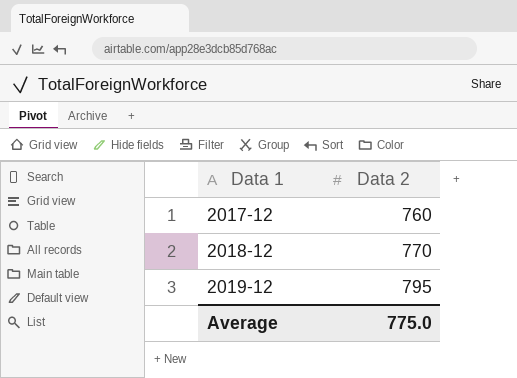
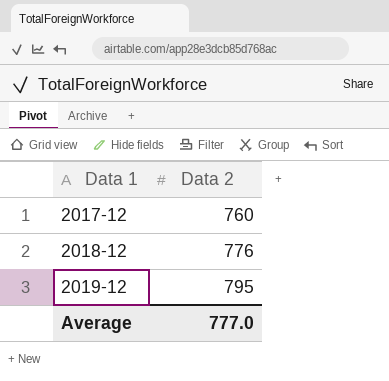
2018-12 | Data 2: 770 -> 776
Average | Data 2: 775.0 -> 777.0

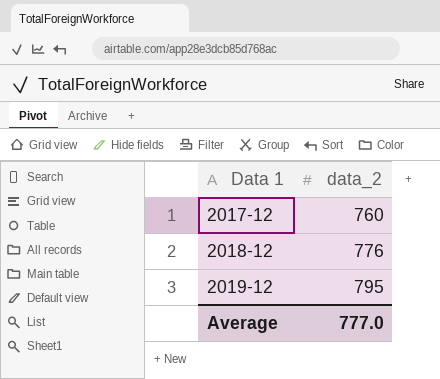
column name: Data 2 -> data_2

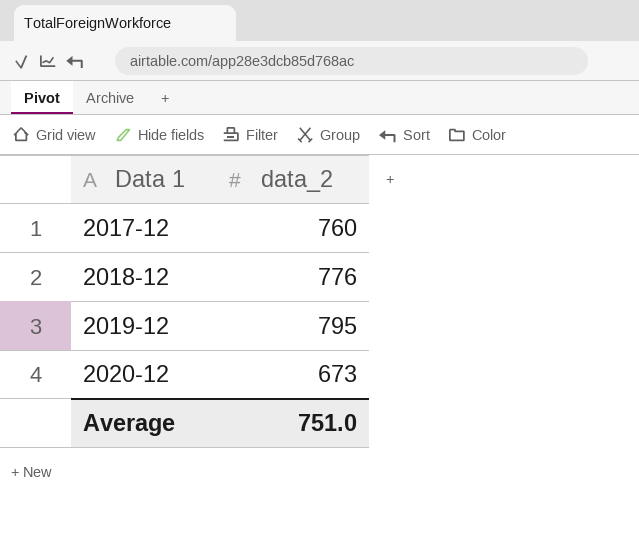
row 2020-12: none -> 673
Average | data_2: 777.0 -> 751.0

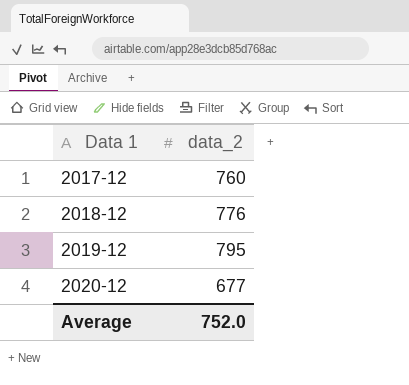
2020-12 | data_2: 673 -> 677
Average | data_2: 751.0 -> 752.0

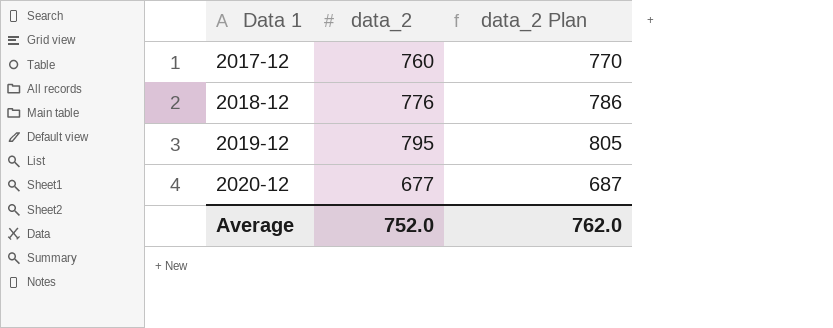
column data_2 Plan | formula: none -> [data_2] + 10

